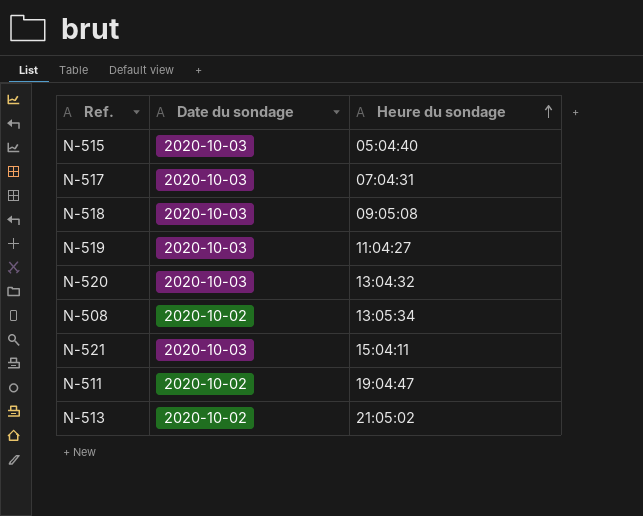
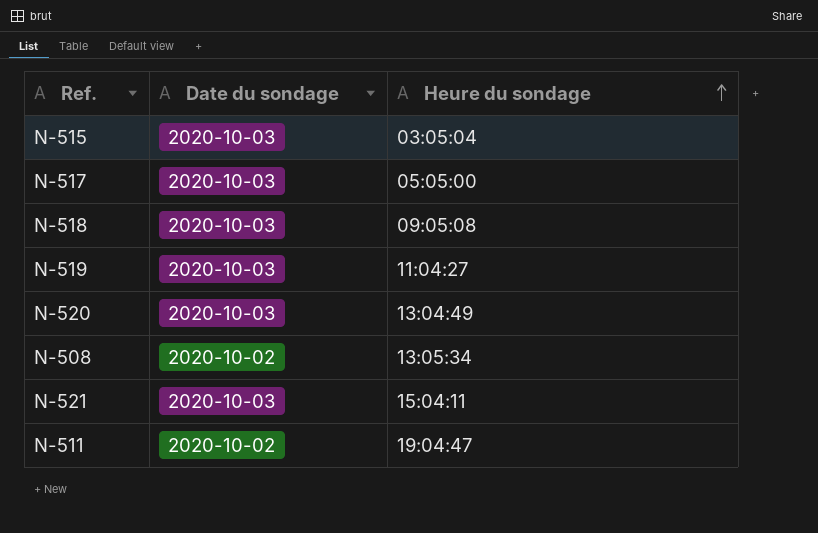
row N-513: 2020-10-02 | 21:05:02 -> none
N-515 | Heure du sondage: 05:04:40 -> 03:05:04
N-517 | Heure du sondage: 07:04:31 -> 05:05:00
N-520 | Heure du sondage: 13:04:32 -> 13:04:49

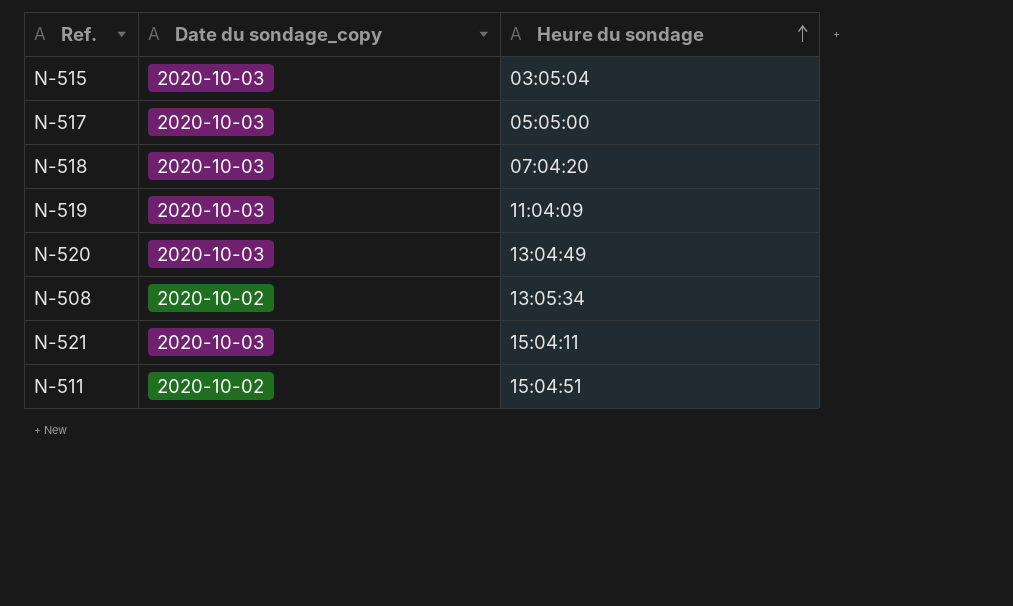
column name: Date du sondage -> Date du sondage_copy
N-518 | Heure du sondage: 09:05:08 -> 07:04:20
N-519 | Heure du sondage: 11:04:27 -> 11:04:09
N-511 | Heure du sondage: 19:04:47 -> 15:04:51

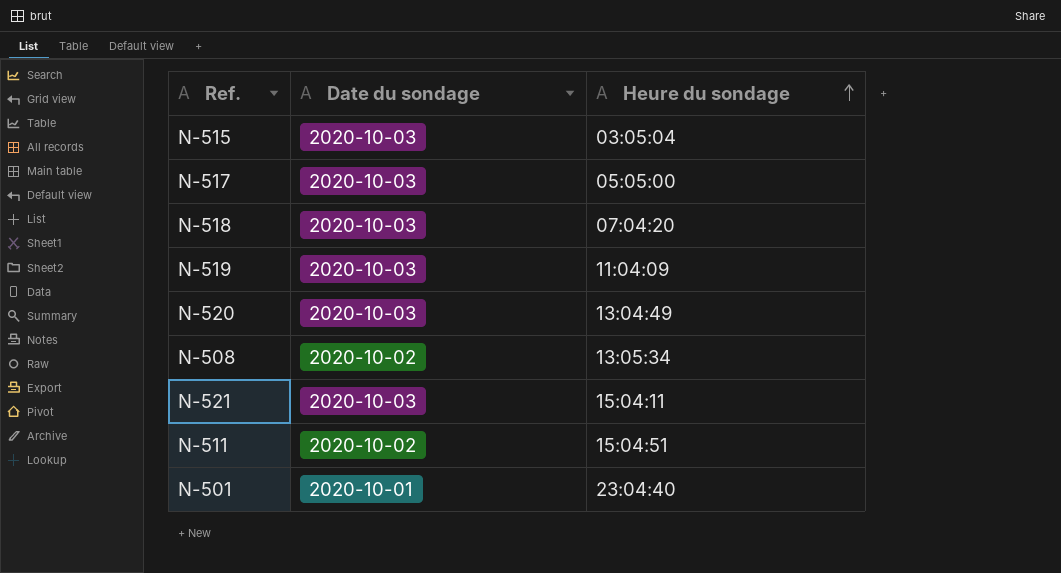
column name: Date du sondage_copy -> Date du sondage
row N-501: none -> 2020-10-01 | 23:04:40

